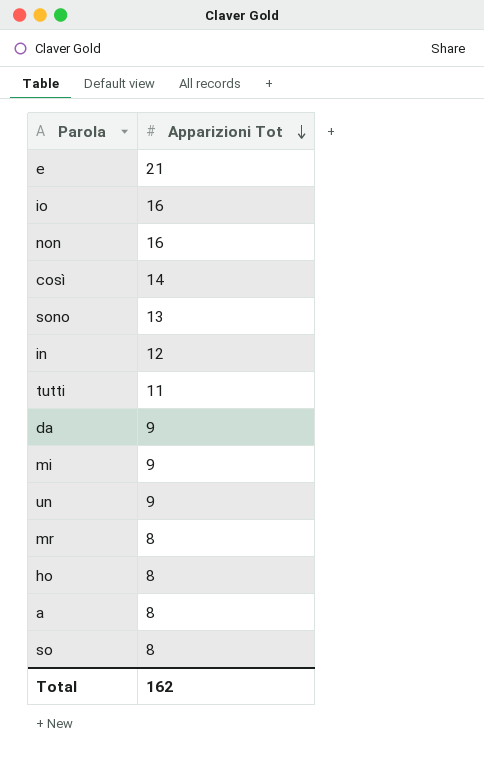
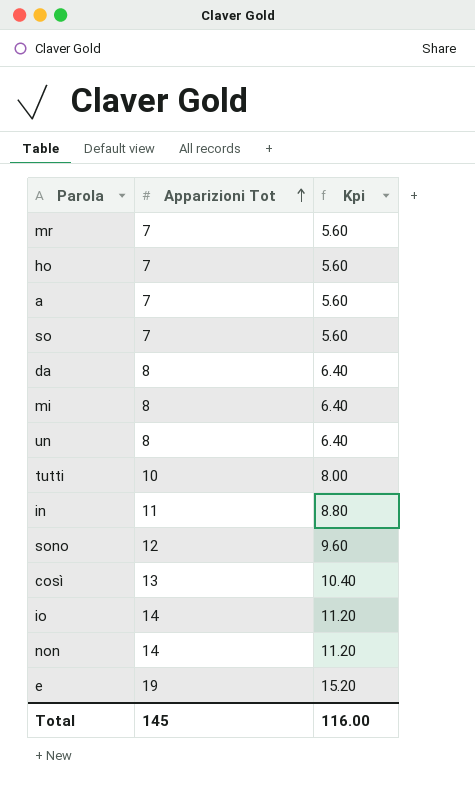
row order: Apparizioni Tot descending -> Apparizioni Tot ascending
column Kpi | formula: none -> [Apparizioni Tot] * 0.8
mr | Apparizioni Tot: 8 -> 7
ho | Apparizioni Tot: 8 -> 7
a | Apparizioni Tot: 8 -> 7
so | Apparizioni Tot: 8 -> 7
da | Apparizioni Tot: 9 -> 8
mi | Apparizioni Tot: 9 -> 8
un | Apparizioni Tot: 9 -> 8
tutti | Apparizioni Tot: 11 -> 10
in | Apparizioni Tot: 12 -> 11
sono | Apparizioni Tot: 13 -> 12
così | Apparizioni Tot: 14 -> 13
io | Apparizioni Tot: 16 -> 14
non | Apparizioni Tot: 16 -> 14
e | Apparizioni Tot: 21 -> 19
Total | Apparizioni Tot: 162 -> 145

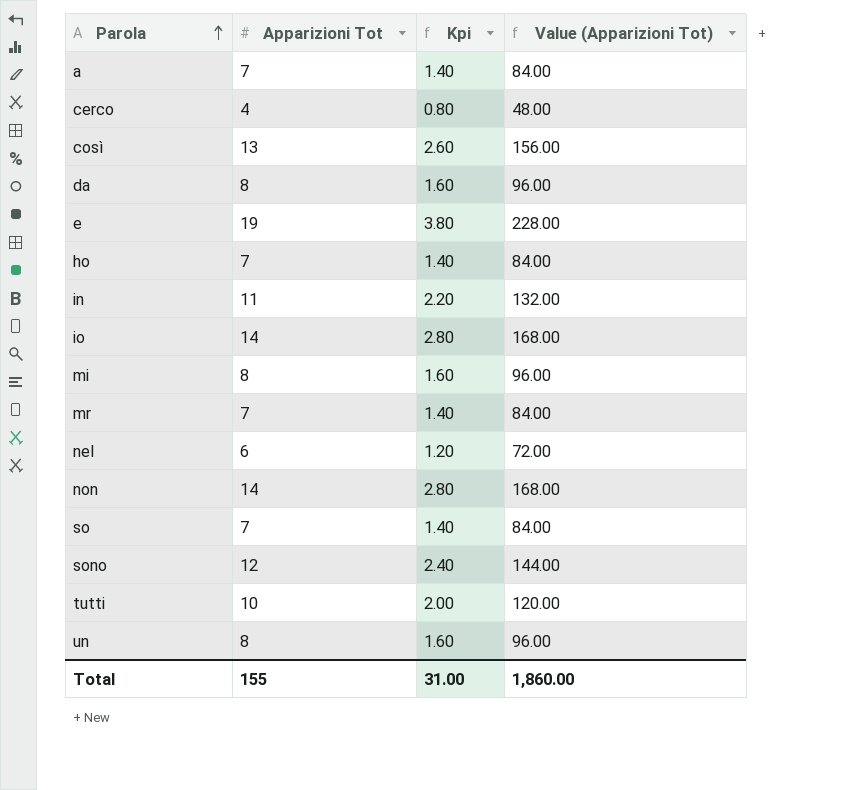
row order: Apparizioni Tot ascending -> Parola ascending
column Kpi | formula: [Apparizioni Tot] * 0.8 -> [Apparizioni Tot] * 0.2
column Value (Apparizioni Tot) | formula: none -> [Apparizioni Tot] * 12
row cerco: none -> 4 | 0.80 | 48.00
row nel: none -> 6 | 1.20 | 72.00
Total | Apparizioni Tot: 145 -> 155
Total | Kpi: 116.00 -> 31.00

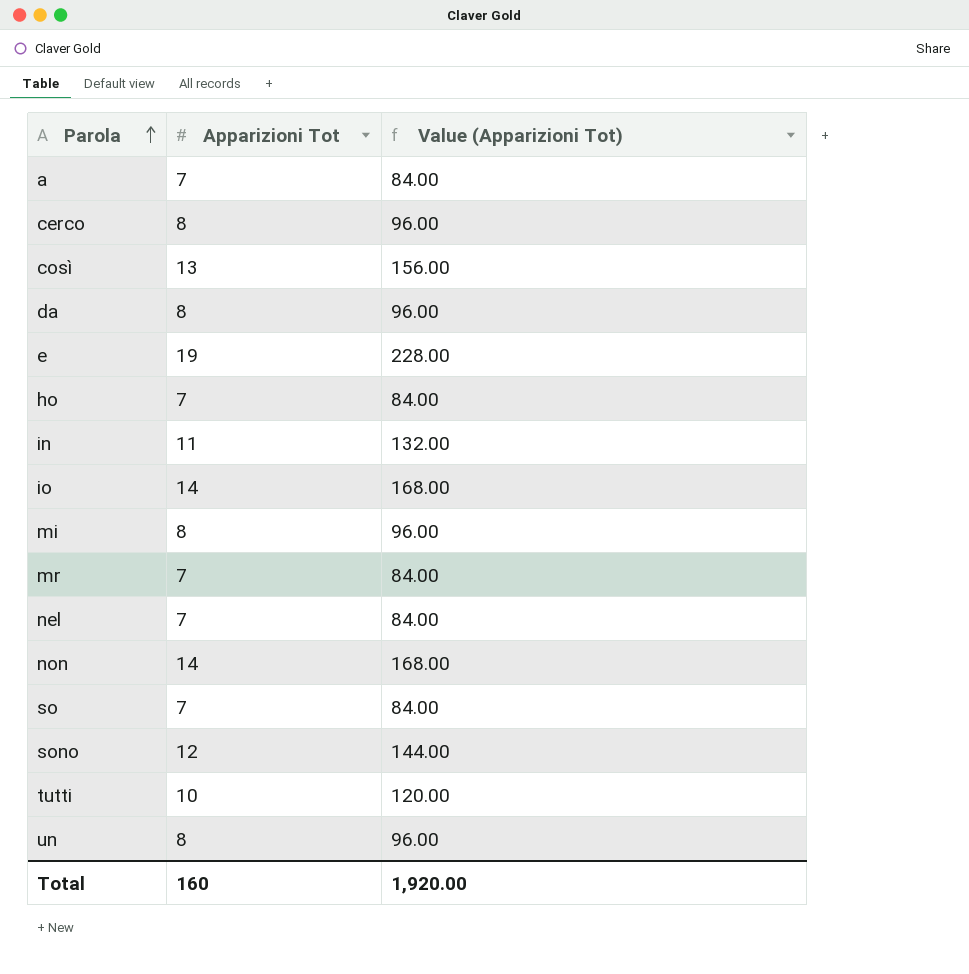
column Kpi | formula: [Apparizioni Tot] * 0.2 -> none
cerco | Apparizioni Tot: 4 -> 8
cerco | Value (Apparizioni Tot): 48.00 -> 96.00
nel | Apparizioni Tot: 6 -> 7
nel | Value (Apparizioni Tot): 72.00 -> 84.00
Total | Apparizioni Tot: 155 -> 160
Total | Value (Apparizioni Tot): 1,860.00 -> 1,920.00

